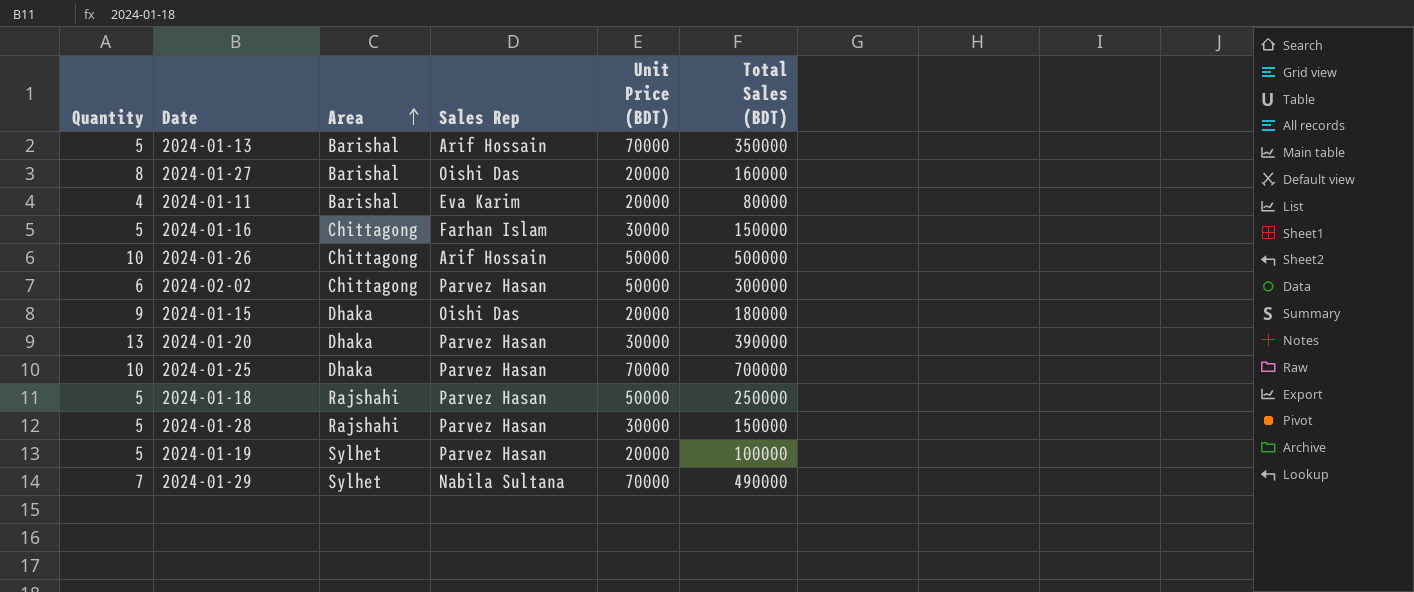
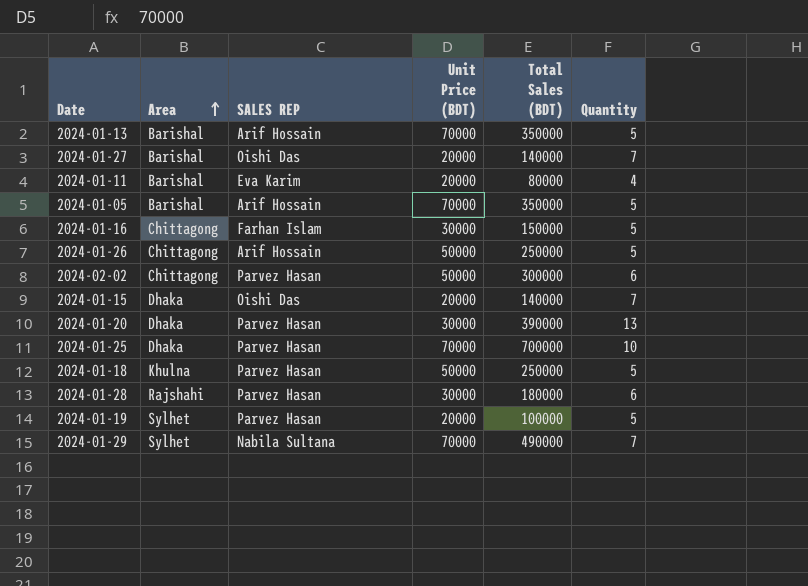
column name: Sales Rep -> SALES REP
column Quantity | position: 1 -> 6
2024-01-27 | Total Sales (BDT): 160000 -> 140000
2024-01-27 | Quantity: 8 -> 7
row 2024-01-05: none -> Barishal | Arif Hossain | 70000 | 350000 | 5
2024-01-26 | Total Sales (BDT): 500000 -> 250000
2024-01-26 | Quantity: 10 -> 5
2024-01-15 | Total Sales (BDT): 180000 -> 140000
2024-01-15 | Quantity: 9 -> 7
2024-01-18 | Area: Rajshahi -> Khulna
2024-01-28 | Total Sales (BDT): 150000 -> 180000
2024-01-28 | Quantity: 5 -> 6

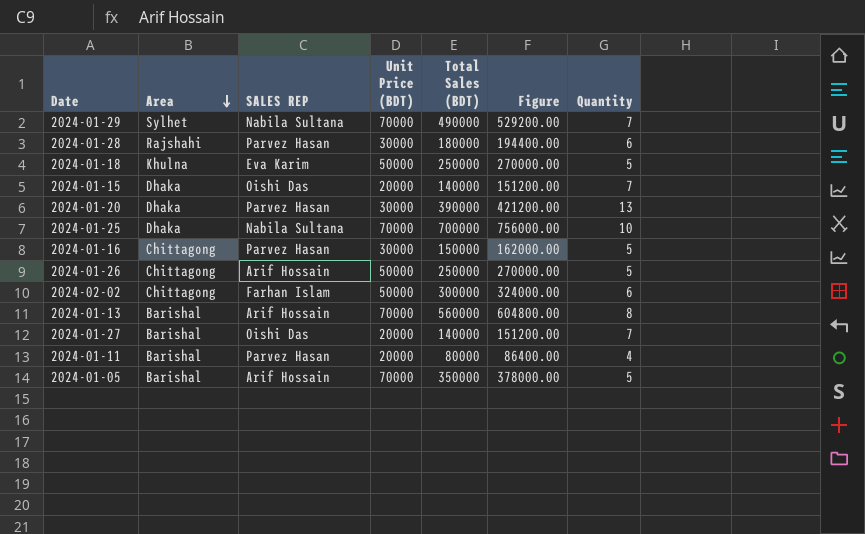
row order: Area ascending -> Area descending
column Figure | formula: none -> [Total Sales (BDT)] * 1.08
row 2024-01-19: Sylhet | Parvez Hasan | 20000 | 100000 | 5 -> none
2024-01-18 | SALES REP: Parvez Hasan -> Eva Karim
2024-01-25 | SALES REP: Parvez Hasan -> Nabila Sultana
2024-01-16 | SALES REP: Farhan Islam -> Parvez Hasan
2024-02-02 | SALES REP: Parvez Hasan -> Farhan Islam
2024-01-13 | Total Sales (BDT): 350000 -> 560000
2024-01-13 | Quantity: 5 -> 8
2024-01-11 | SALES REP: Eva Karim -> Parvez Hasan

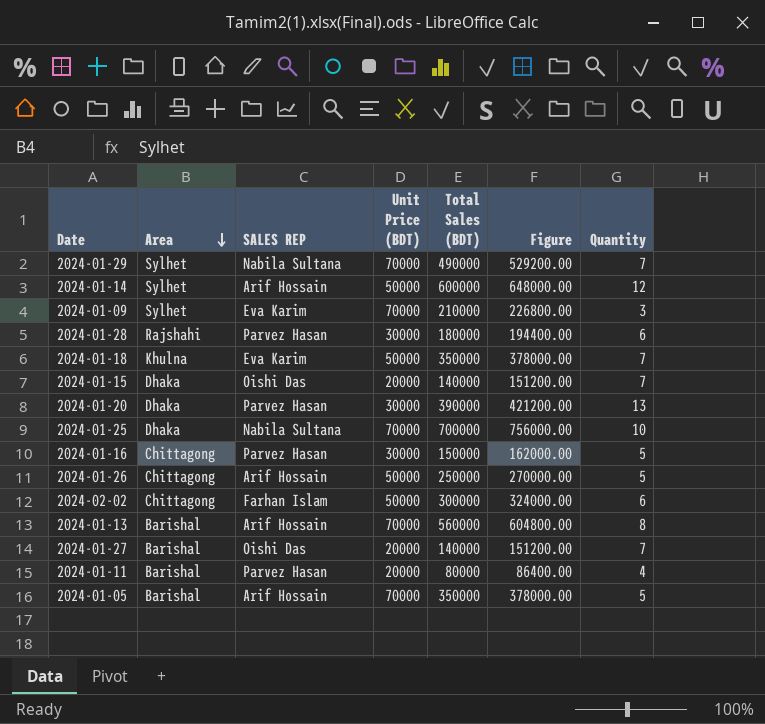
row 2024-01-14: none -> Sylhet | Arif Hossain | 50000 | 600000 | 648000.00 | 12
row 2024-01-09: none -> Sylhet | Eva Karim | 70000 | 210000 | 226800.00 | 3
2024-01-18 | Total Sales (BDT): 250000 -> 350000
2024-01-18 | Figure: 270000.00 -> 378000.00
2024-01-18 | Quantity: 5 -> 7

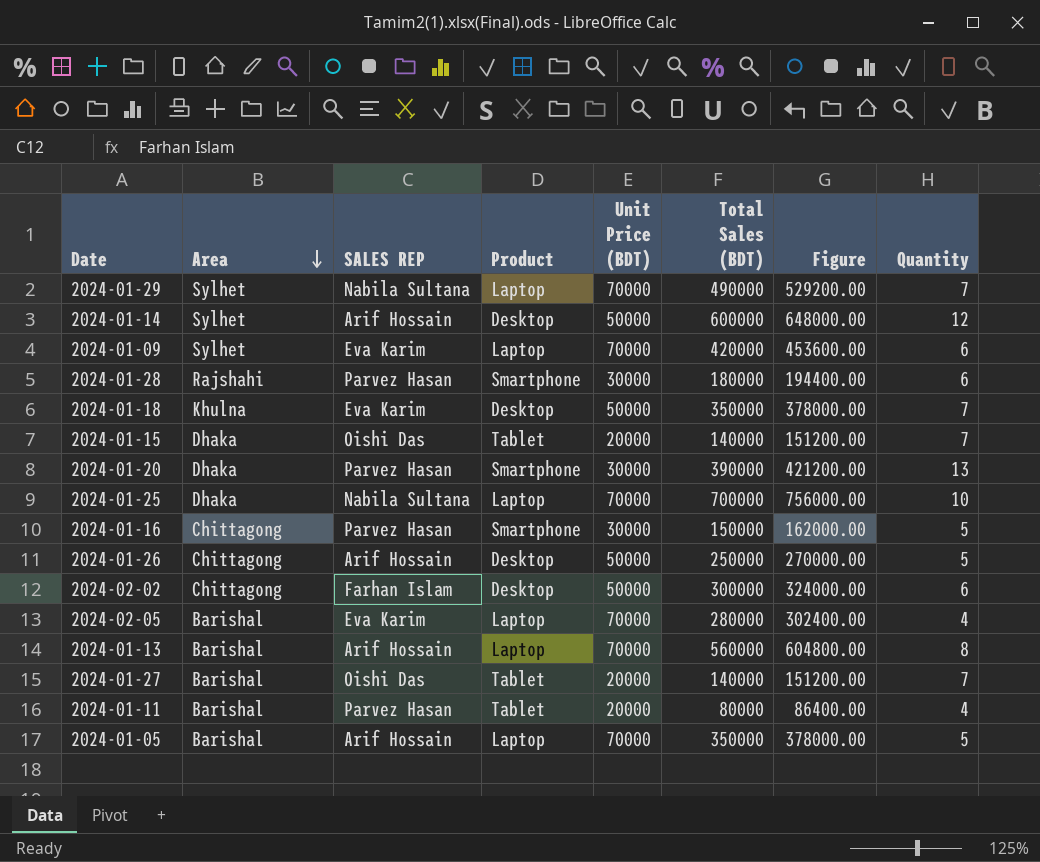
column Product | position: none -> 4
2024-01-09 | Total Sales (BDT): 210000 -> 420000
2024-01-09 | Figure: 226800.00 -> 453600.00
2024-01-09 | Quantity: 3 -> 6
row 2024-02-05: none -> Barishal | Eva Karim | Laptop | 70000 | 280000 | 302400.00 | 4

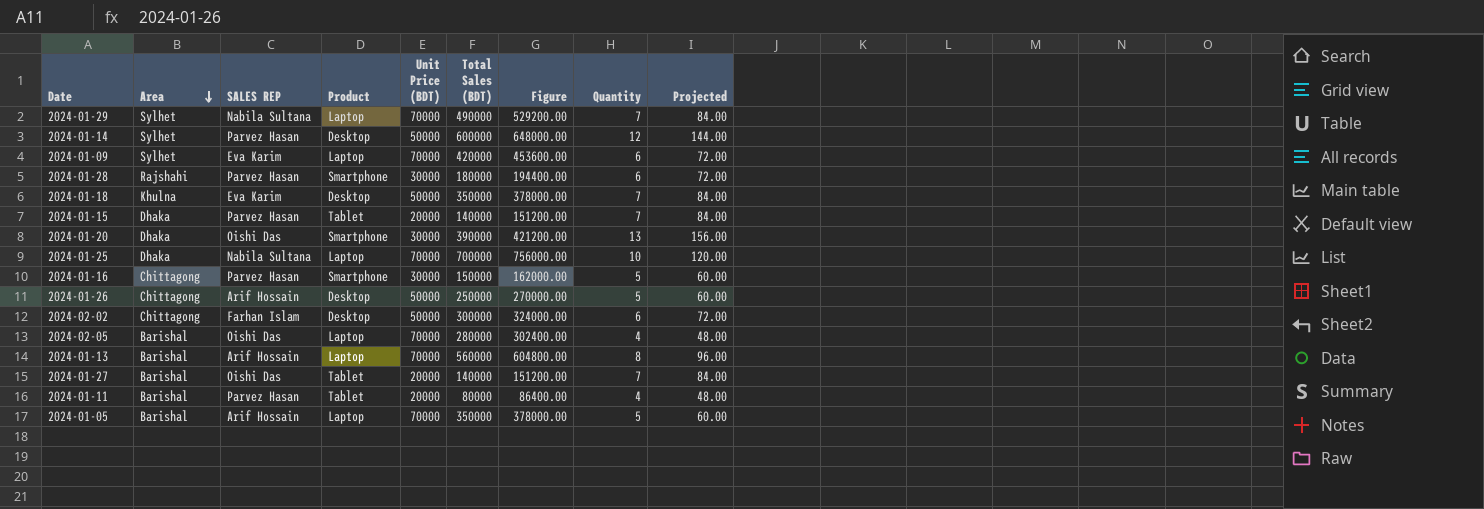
column Projected | formula: none -> [Quantity] * 12
2024-01-14 | SALES REP: Arif Hossain -> Parvez Hasan
2024-01-15 | SALES REP: Oishi Das -> Parvez Hasan
2024-01-20 | SALES REP: Parvez Hasan -> Oishi Das
2024-02-05 | SALES REP: Eva Karim -> Oishi Das

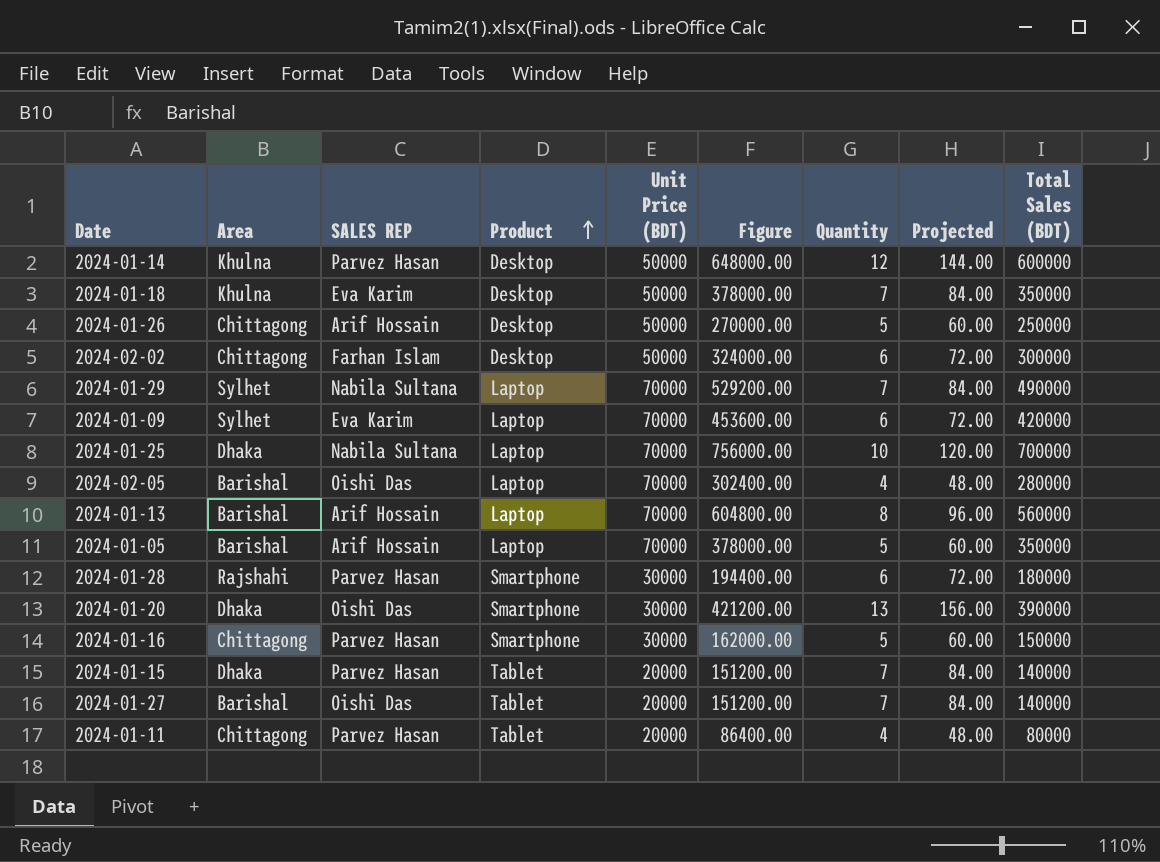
row order: Area descending -> Product ascending
column Total Sales (BDT) | position: 6 -> 9
2024-01-14 | Area: Sylhet -> Khulna
2024-01-11 | Area: Barishal -> Chittagong

